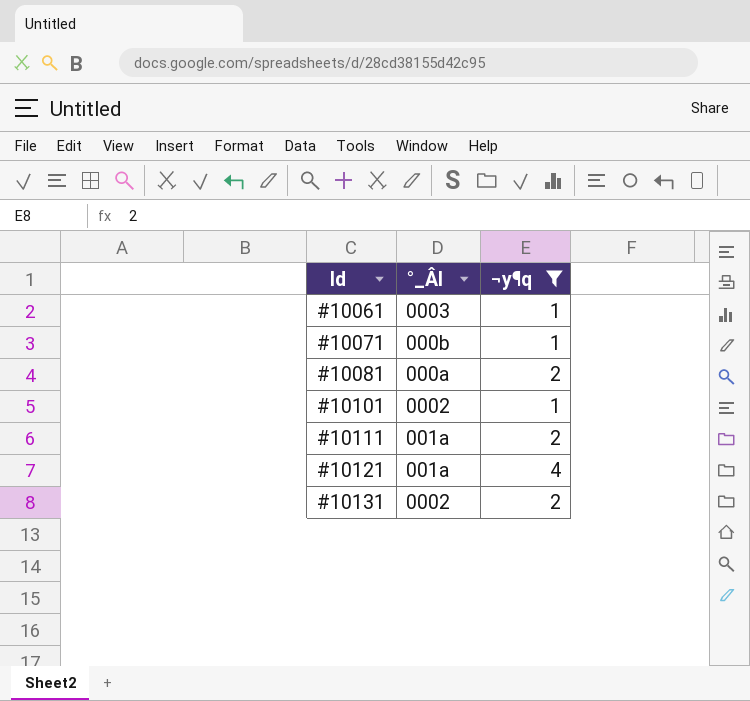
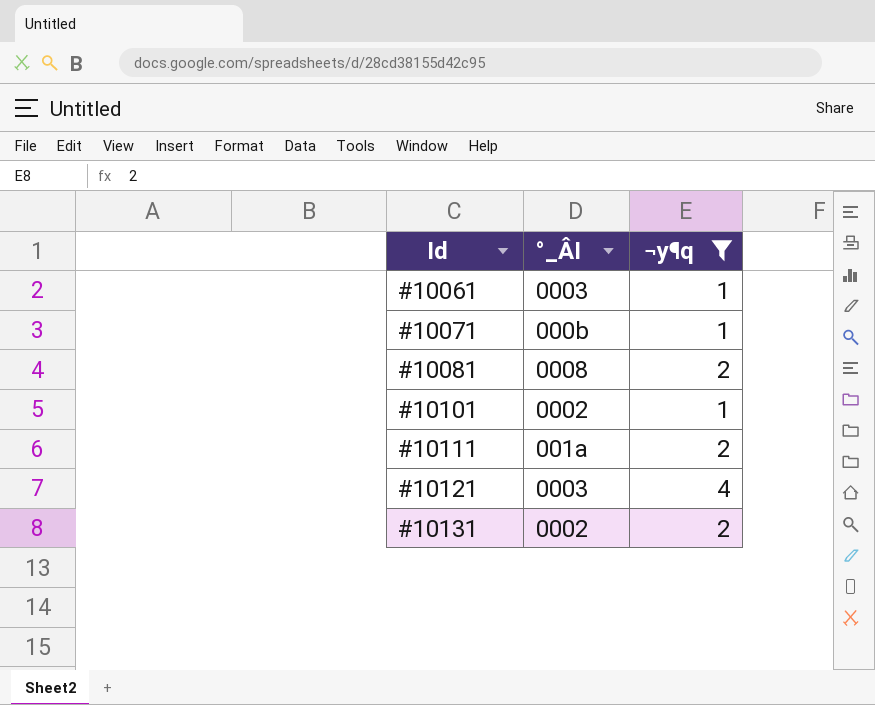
#10081 | °_ÂI: 000a -> 0008
#10121 | °_ÂI: 001a -> 0003

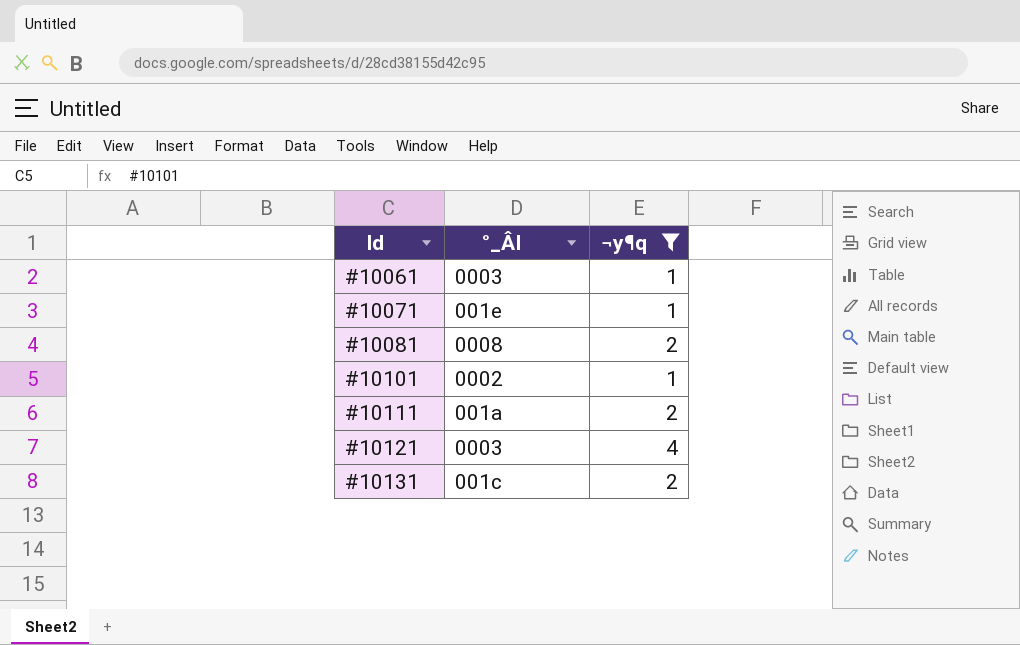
#10071 | °_ÂI: 000b -> 001e
#10131 | °_ÂI: 0002 -> 001c

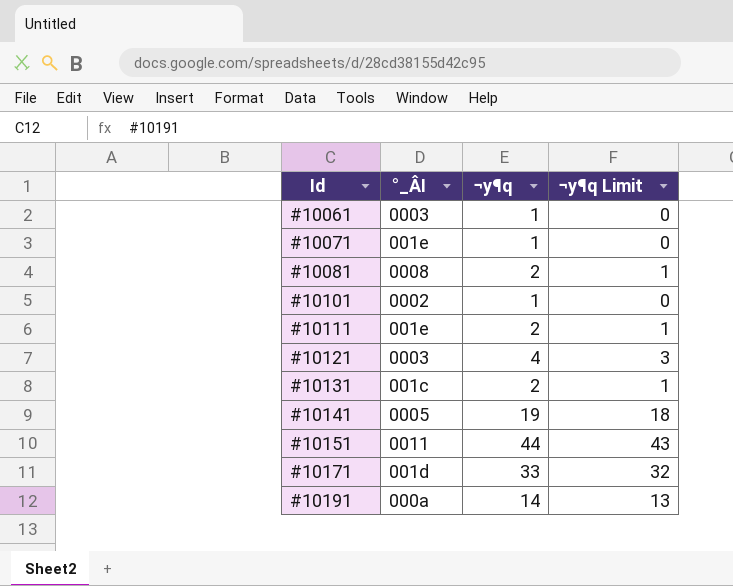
filter: ¬y¶q <= 4 -> none
column ¬y¶q Limit | formula: none -> [¬y¶q] - 1
#10111 | °_ÂI: 001a -> 001e

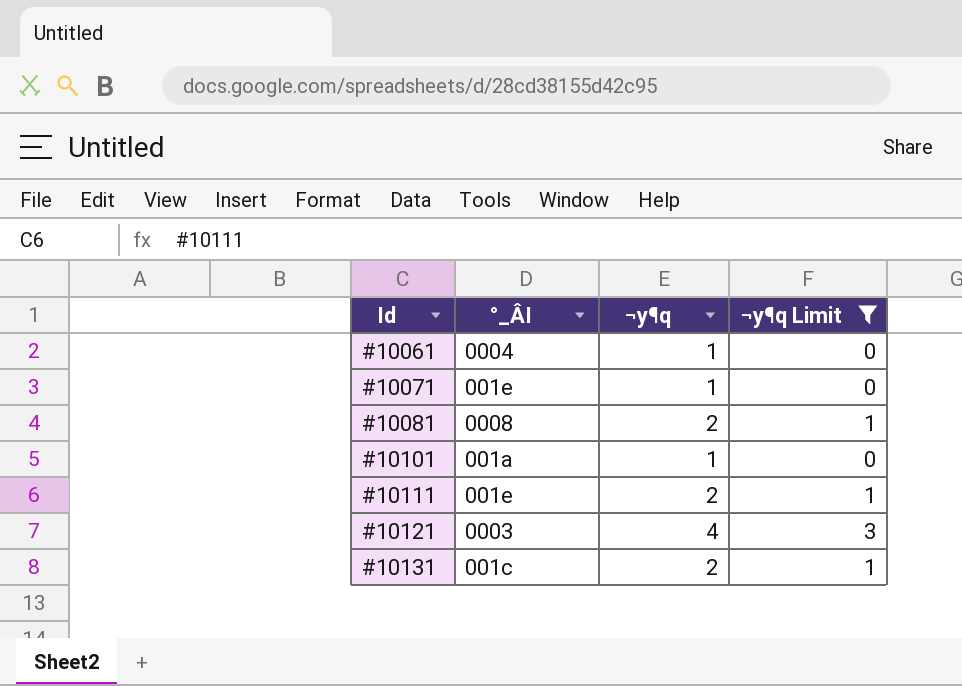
filter: none -> ¬y¶q Limit <= 3
#10061 | °_ÂI: 0003 -> 0004
#10101 | °_ÂI: 0002 -> 001a

